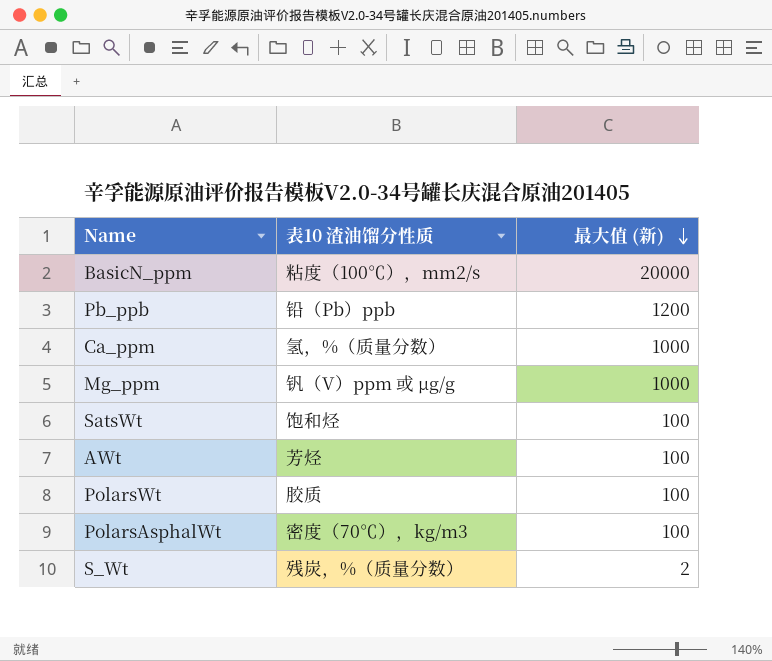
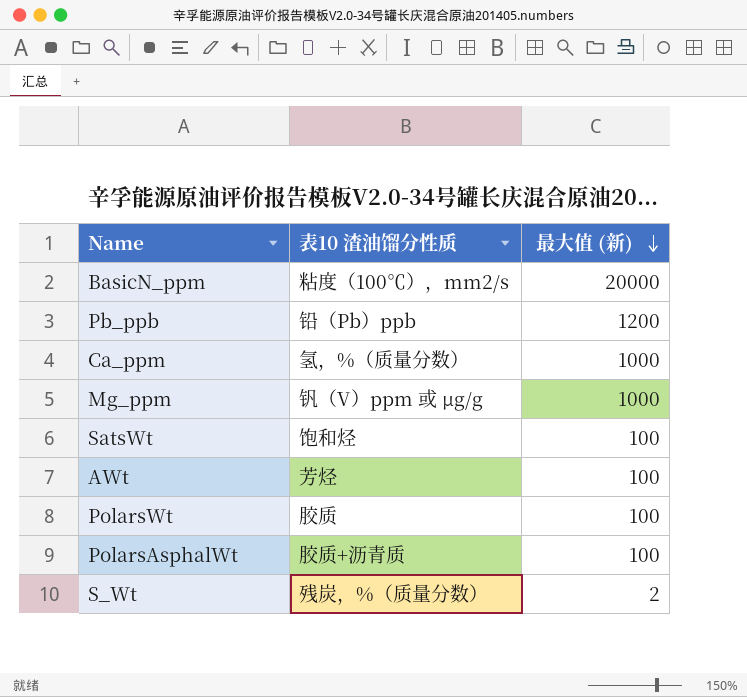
PolarsAsphalWt | 表10 渣油馏分性质: 密度（70℃），kg/m3 -> 胶质+沥青质

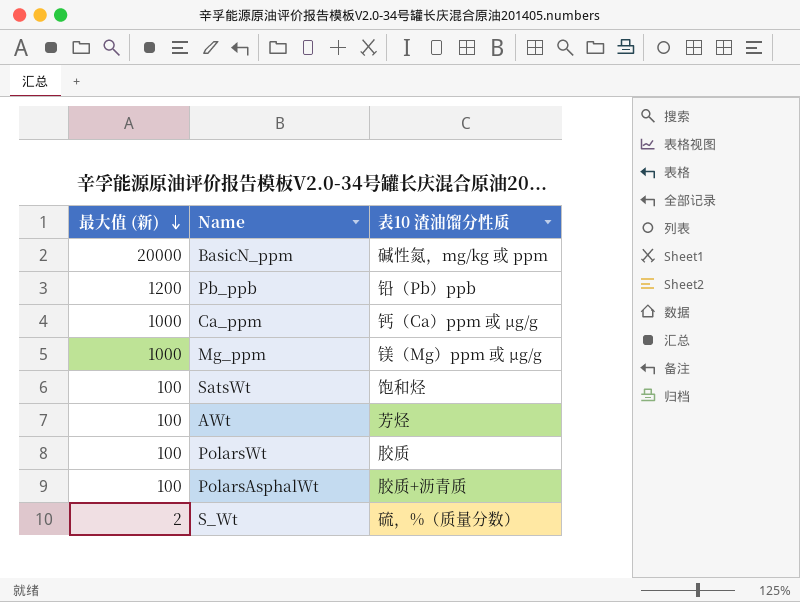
column 最大值 (新) | position: 3 -> 1
BasicN_ppm | 表10 渣油馏分性质: 粘度（100℃），mm2/s -> 碱性氮，mg/kg 或 ppm
Ca_ppm | 表10 渣油馏分性质: 氢，%（质量分数） -> 钙（Ca）ppm 或 µg/g
Mg_ppm | 表10 渣油馏分性质: 钒（V）ppm 或 µg/g -> 镁（Mg）ppm 或 µg/g
S_Wt | 表10 渣油馏分性质: 残炭，%（质量分数） -> 硫，%（质量分数）

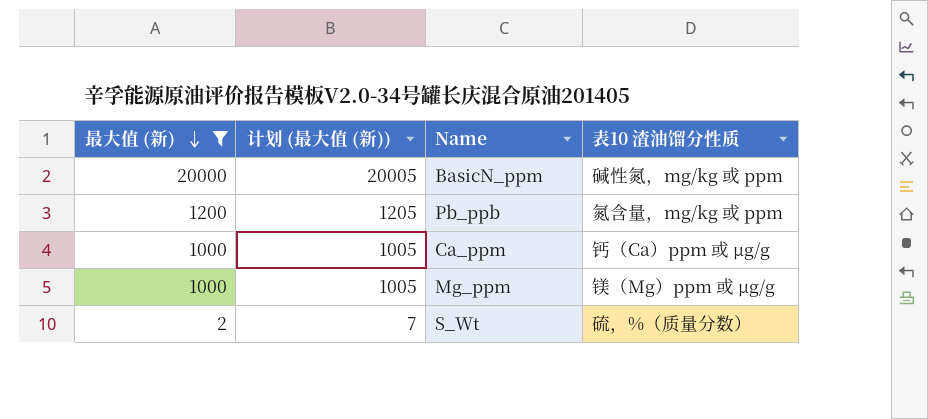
filter: none -> 最大值 (新) != 100
column 计划 (最大值 (新)) | formula: none -> [最大值 (新)] + 5
Pb_ppb | 表10 渣油馏分性质: 铅（Pb）ppb -> 氮含量，mg/kg 或 ppm

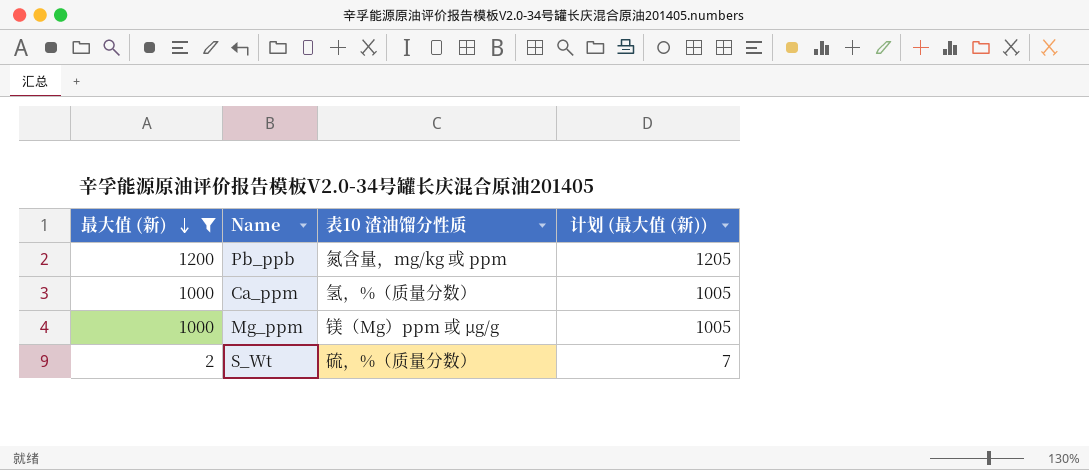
column 计划 (最大值 (新)) | position: 2 -> 4
row BasicN_ppm: 20000 | 20005 | 碱性氮，mg/kg 或 ppm -> none
Ca_ppm | 表10 渣油馏分性质: 钙（Ca）ppm 或 µg/g -> 氢，%（质量分数）

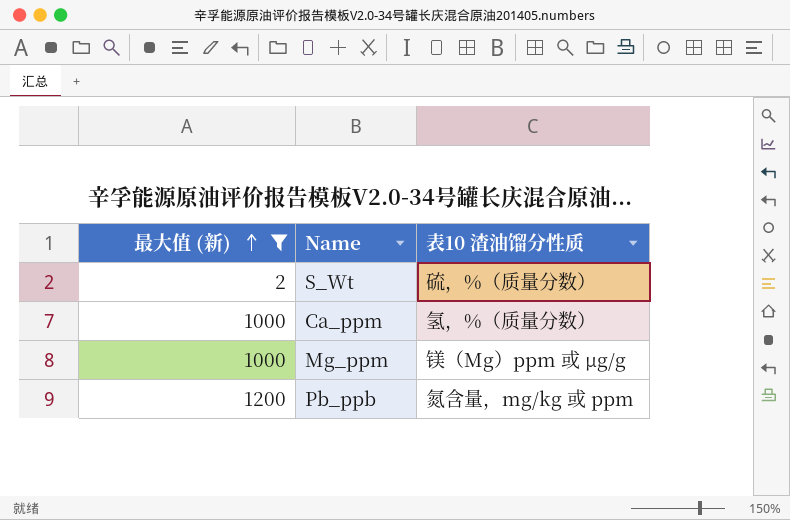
row order: 最大值 (新) descending -> 最大值 (新) ascending
column 计划 (最大值 (新)) | formula: [最大值 (新)] + 5 -> none

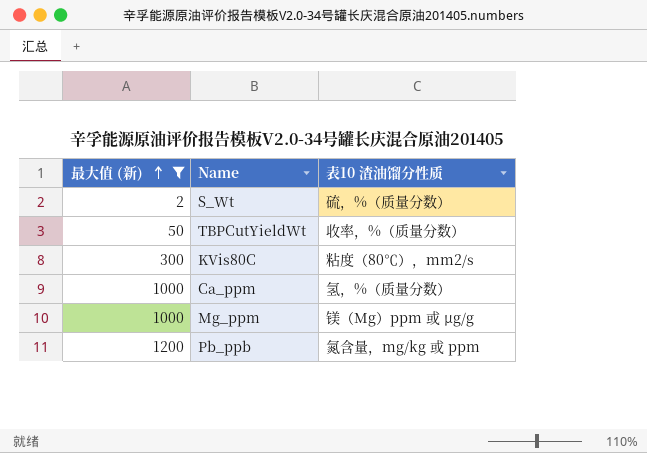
row TBPCutYieldWt: none -> 50 | 收率，%（质量分数）
row KVis80C: none -> 300 | 粘度（80℃），mm2/s

